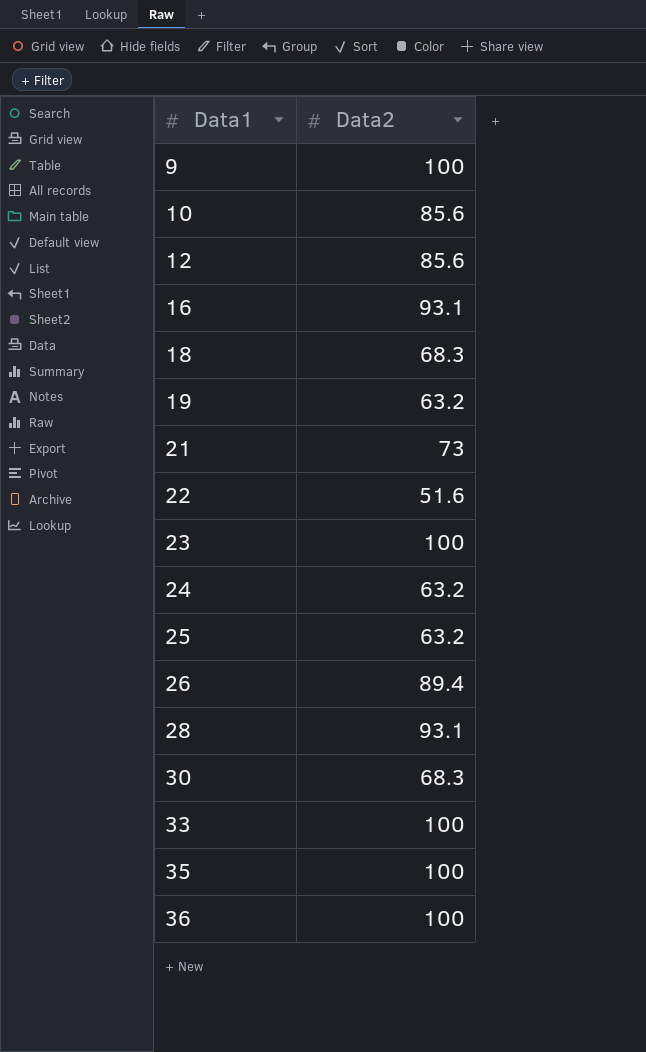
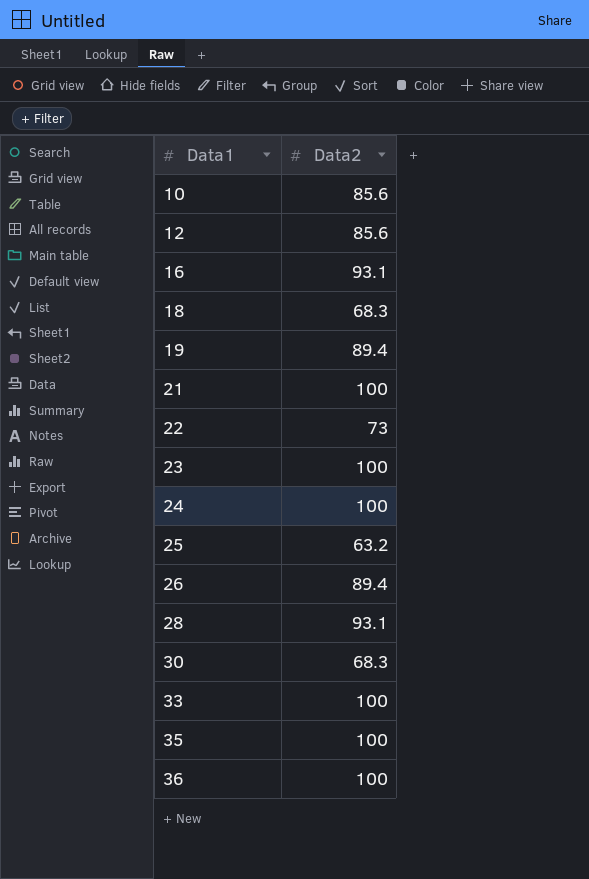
row 9: 100 -> none
19 | Data2: 63.2 -> 89.4
21 | Data2: 73 -> 100
22 | Data2: 51.6 -> 73
24 | Data2: 63.2 -> 100

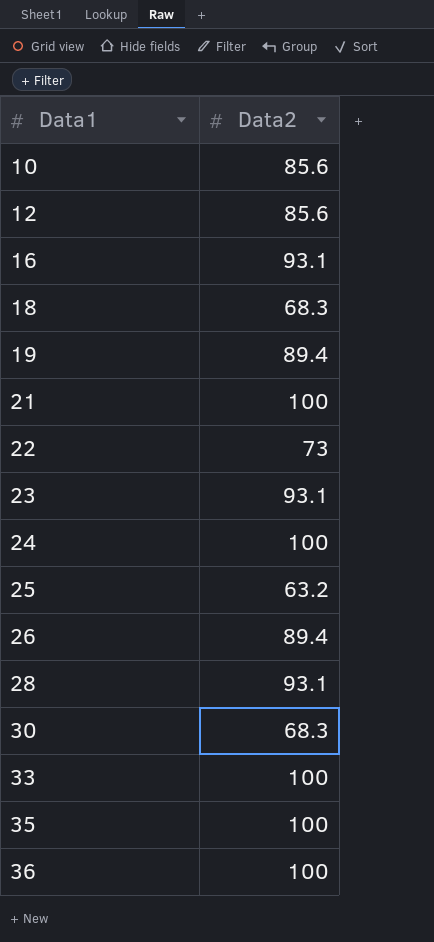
23 | Data2: 100 -> 93.1

